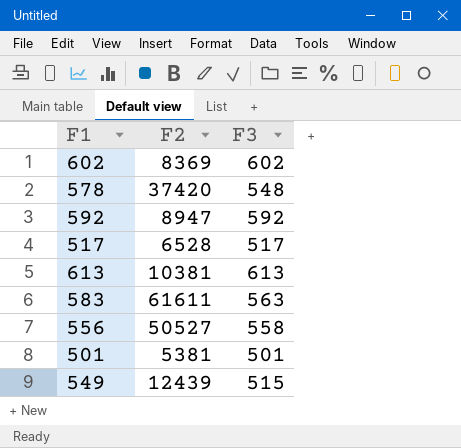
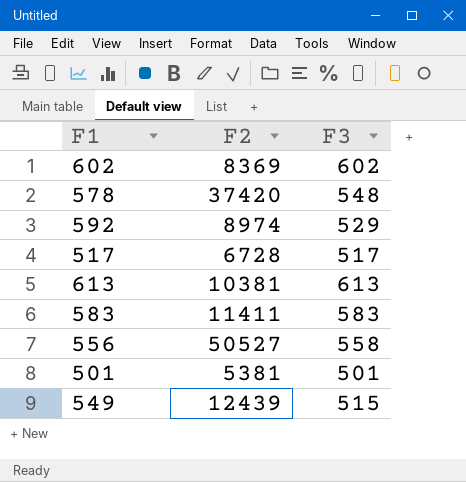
592 | F2: 8947 -> 8974
592 | F3: 592 -> 529
517 | F2: 6528 -> 6728
583 | F2: 61611 -> 11411
583 | F3: 563 -> 583

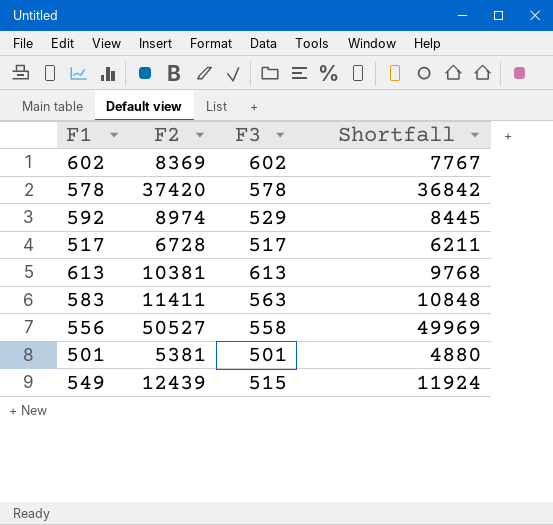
column Shortfall | formula: none -> [F2] - [F3]
578 | F3: 548 -> 578
583 | F3: 583 -> 563

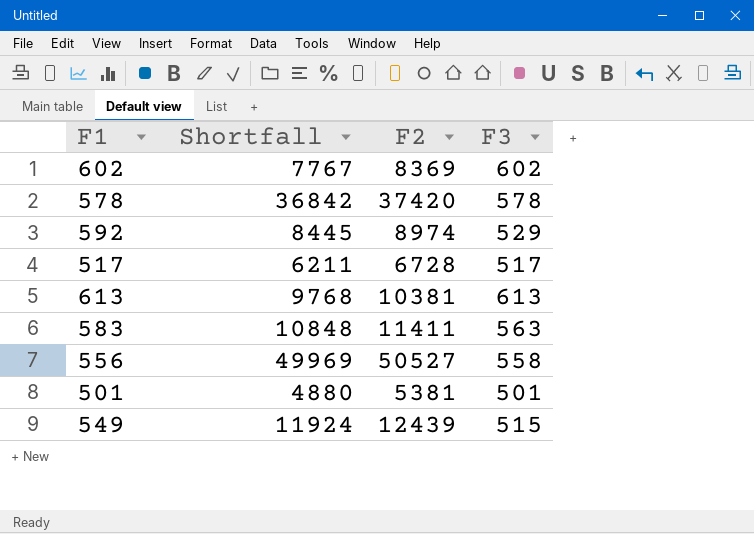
column Shortfall | position: 4 -> 2

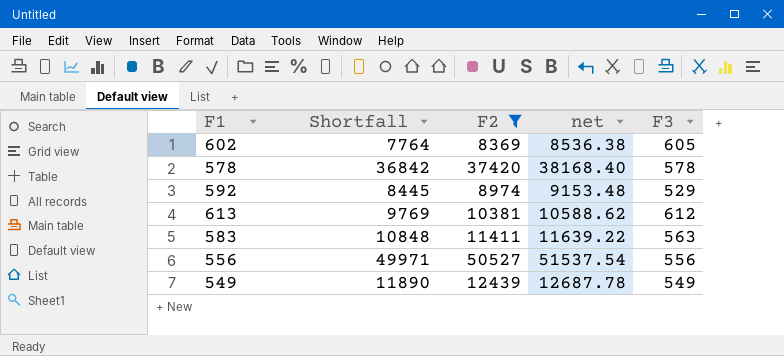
filter: none -> F2 >= 8369
column net | formula: none -> [F2] * 1.02
602 | Shortfall: 7767 -> 7764
602 | F3: 602 -> 605
613 | Shortfall: 9768 -> 9769
613 | F3: 613 -> 612
556 | Shortfall: 49969 -> 49971
556 | F3: 558 -> 556
549 | Shortfall: 11924 -> 11890
549 | F3: 515 -> 549

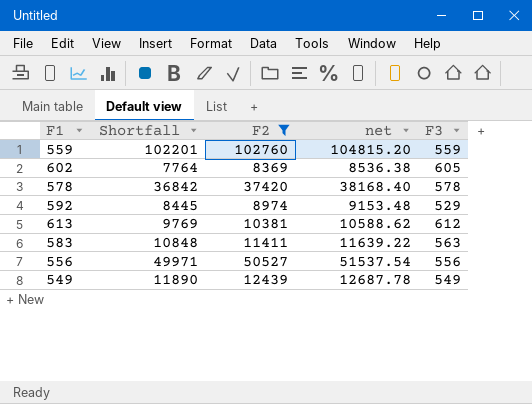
row 559: none -> 102201 | 102760 | 104815.20 | 559

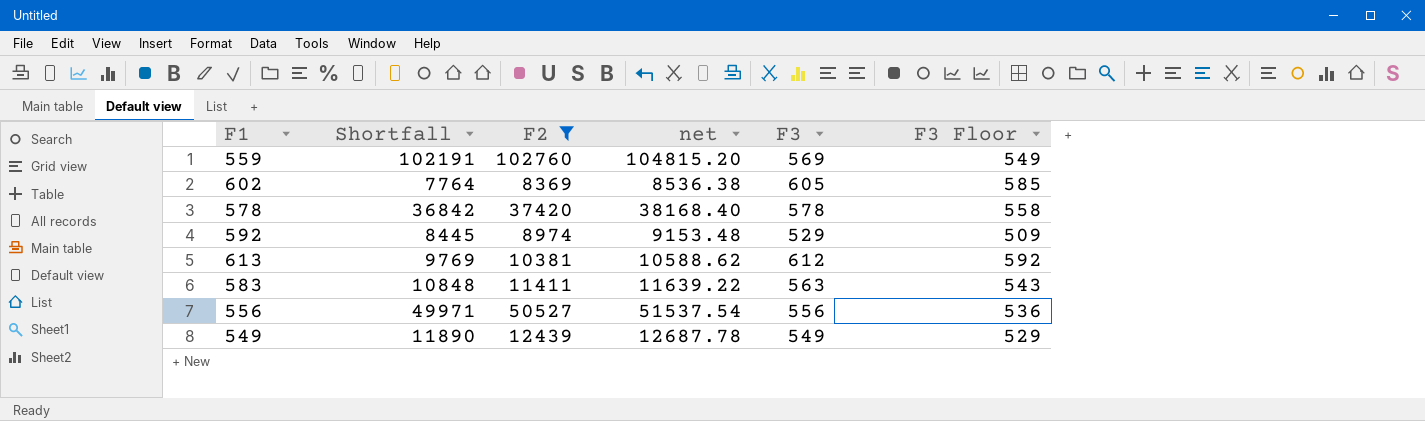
column F3 Floor | formula: none -> [F3] - 20
559 | Shortfall: 102201 -> 102191
559 | F3: 559 -> 569

